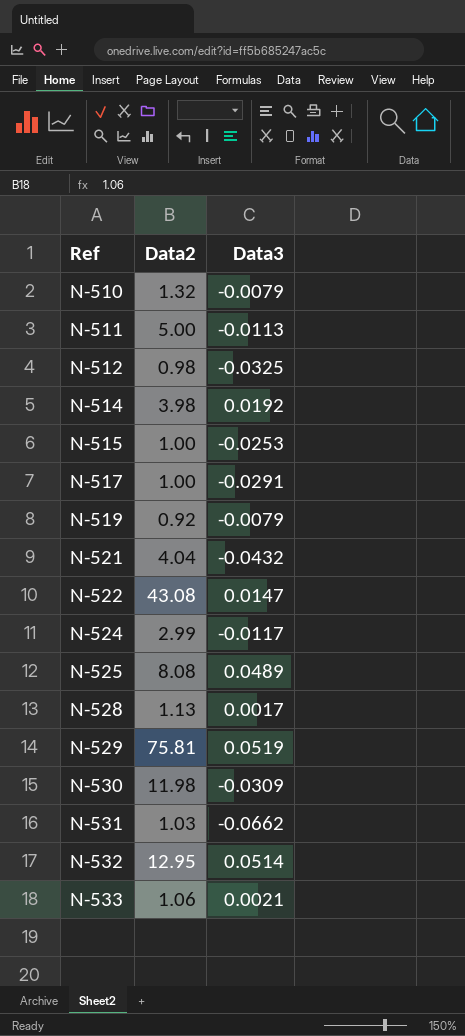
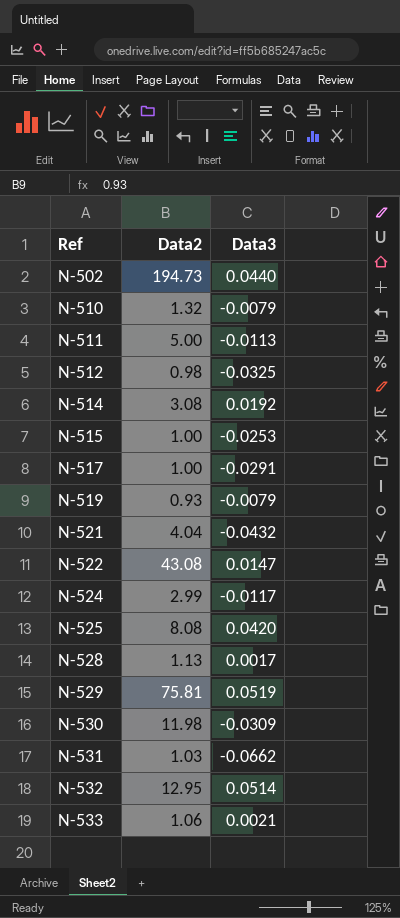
row N-502: none -> 194.73 | 0.0440
N-514 | Data2: 3.98 -> 3.08
N-519 | Data2: 0.92 -> 0.93
N-525 | Data3: 0.0489 -> 0.0420

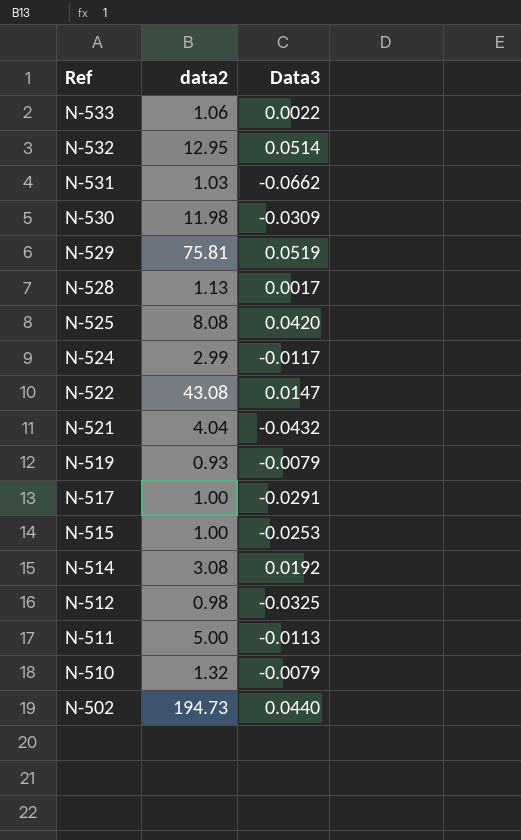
row order: Ref ascending -> Ref descending
column name: Data2 -> data2
N-533 | Data3: 0.0021 -> 0.0022

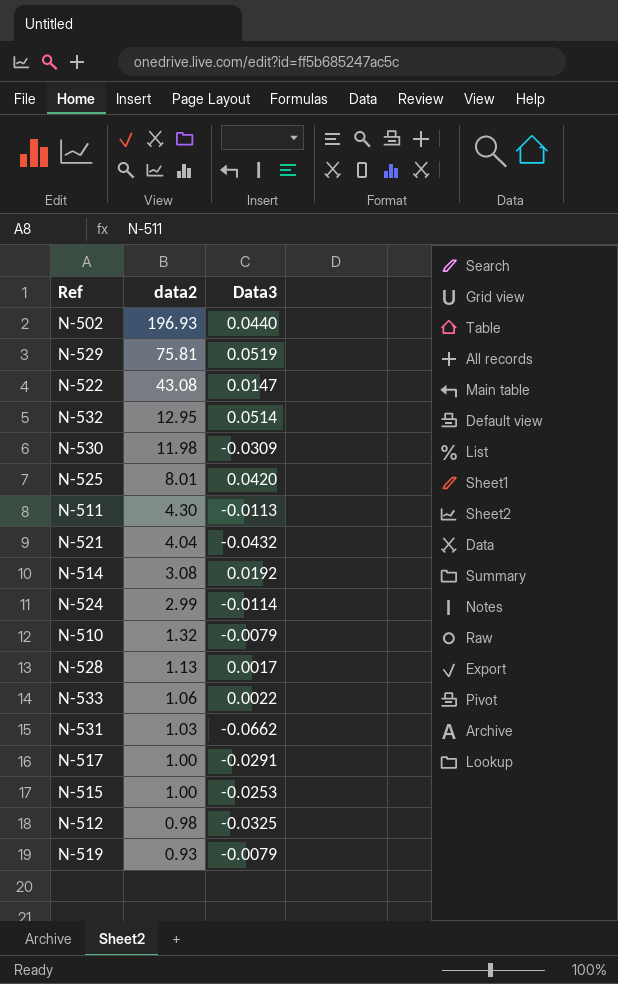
row order: Ref descending -> data2 descending
N-502 | data2: 194.73 -> 196.93
N-525 | data2: 8.08 -> 8.01
N-511 | data2: 5.00 -> 4.30
N-524 | Data3: -0.0117 -> -0.0114

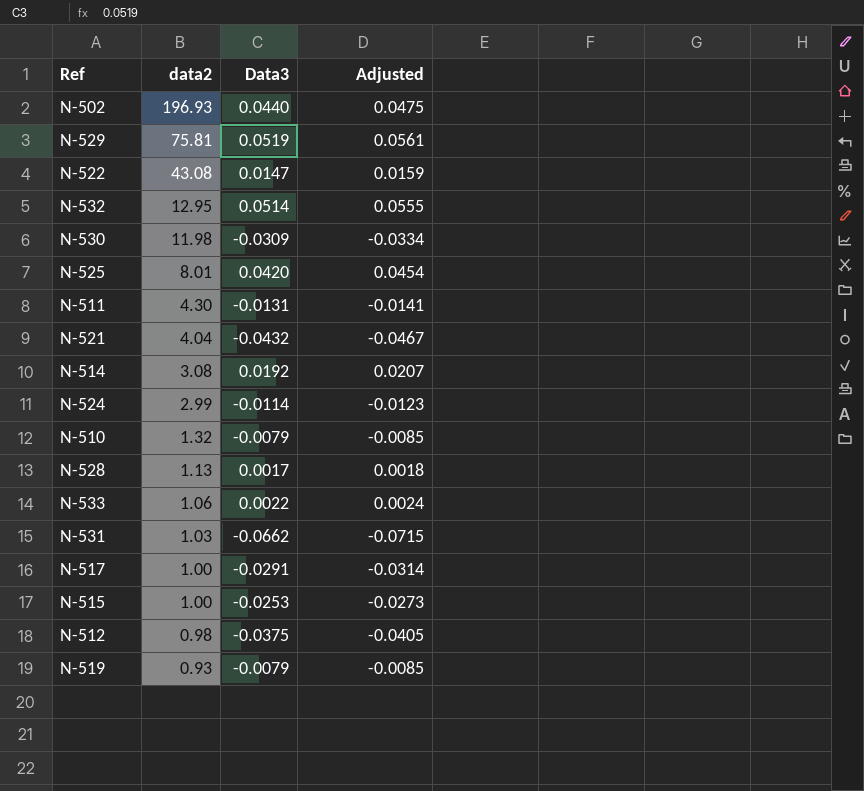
column Adjusted | formula: none -> [Data3] * 1.08
N-511 | Data3: -0.0113 -> -0.0131
N-512 | Data3: -0.0325 -> -0.0375

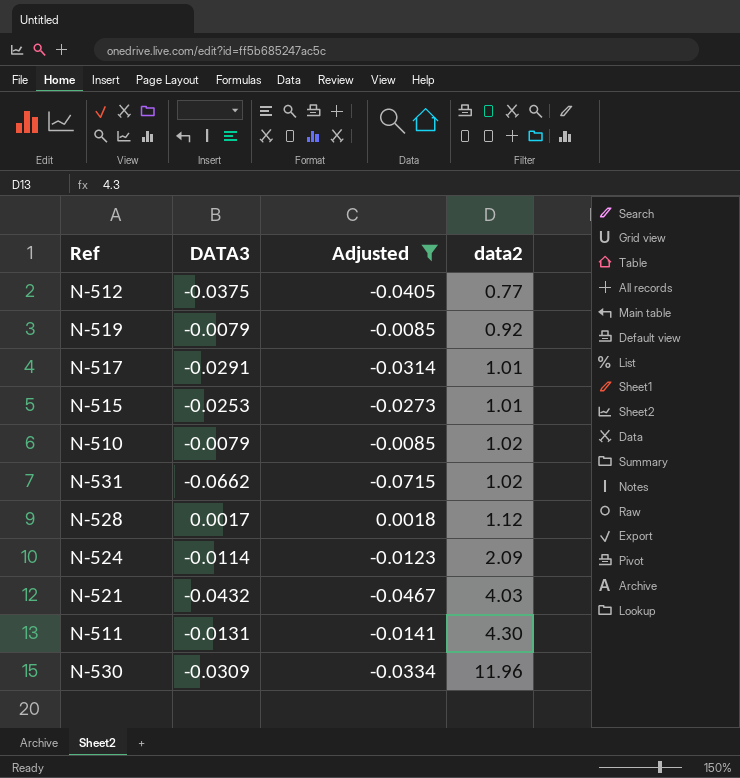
filter: none -> Adjusted <= 0.0018
row order: data2 descending -> data2 ascending
column name: Data3 -> DATA3
column data2 | position: 2 -> 4
N-512 | data2: 0.98 -> 0.77
N-519 | data2: 0.93 -> 0.92
N-517 | data2: 1.00 -> 1.01
N-515 | data2: 1.00 -> 1.01
N-510 | data2: 1.32 -> 1.02
N-531 | data2: 1.03 -> 1.02
N-528 | data2: 1.13 -> 1.12
N-524 | data2: 2.99 -> 2.09
N-521 | data2: 4.04 -> 4.03
N-530 | data2: 11.98 -> 11.96

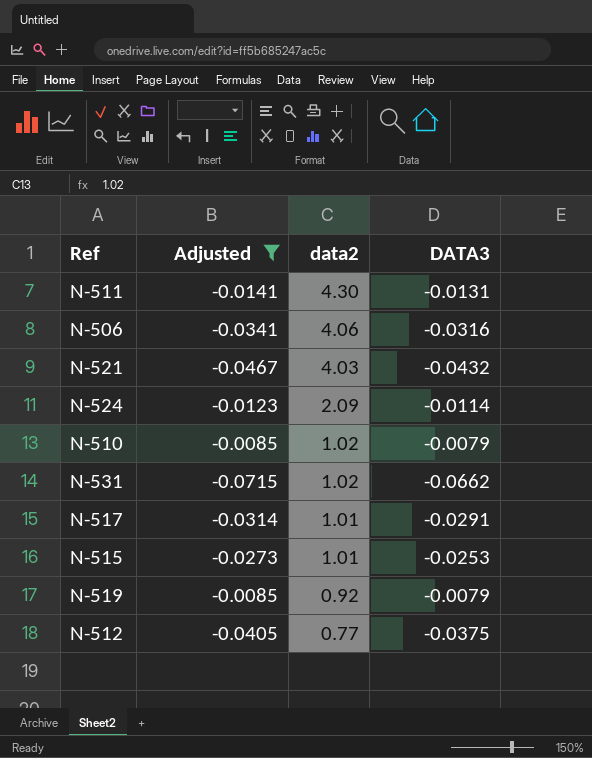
row order: data2 ascending -> data2 descending
column DATA3 | position: 2 -> 4
row N-528: 0.0017 | 0.0018 | 1.12 -> none
row N-530: -0.0309 | -0.0334 | 11.96 -> none
row N-506: none -> -0.0341 | 4.06 | -0.0316

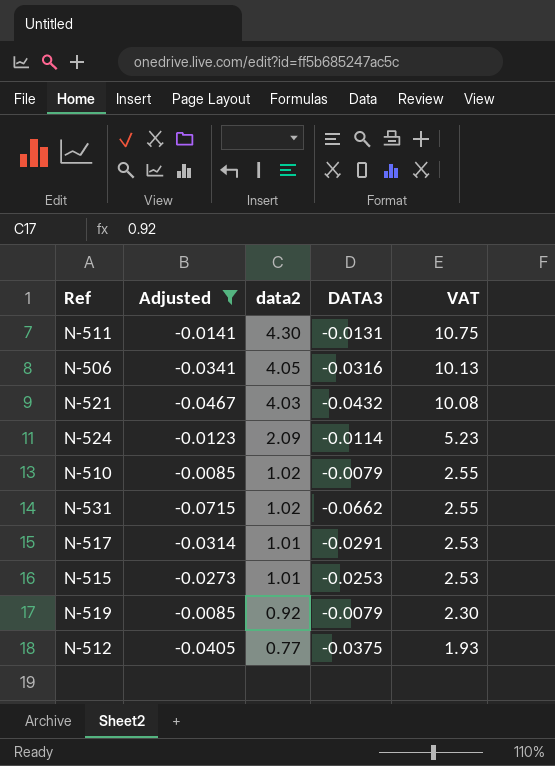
column VAT | formula: none -> [data2] * 2.5
N-506 | data2: 4.06 -> 4.05

